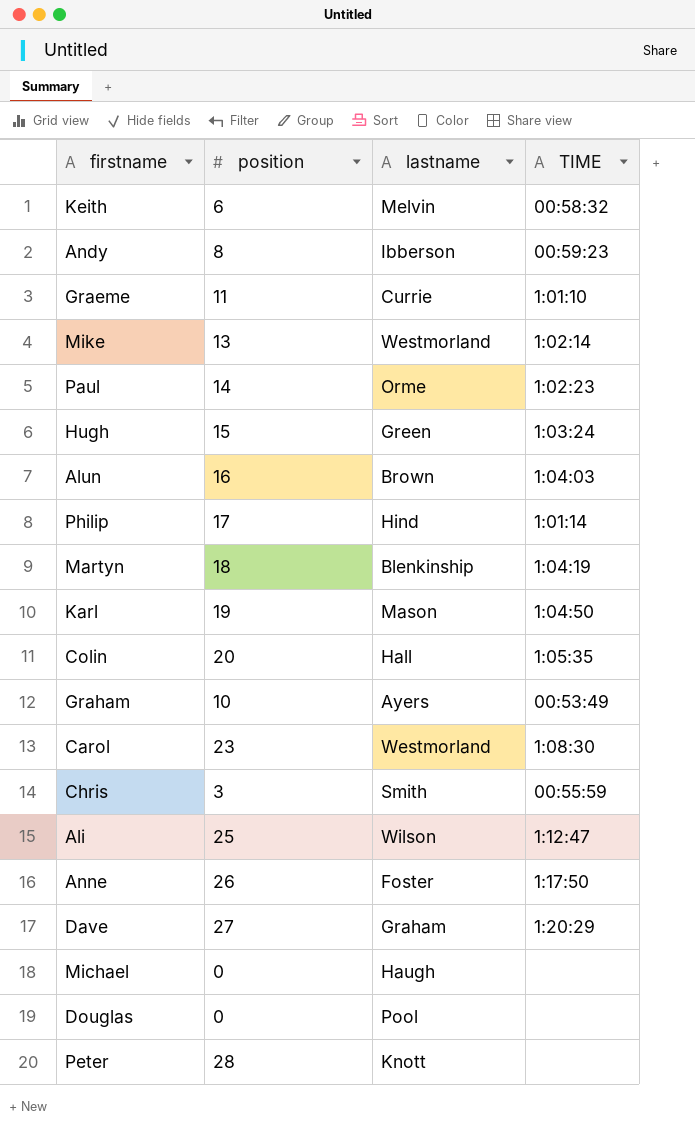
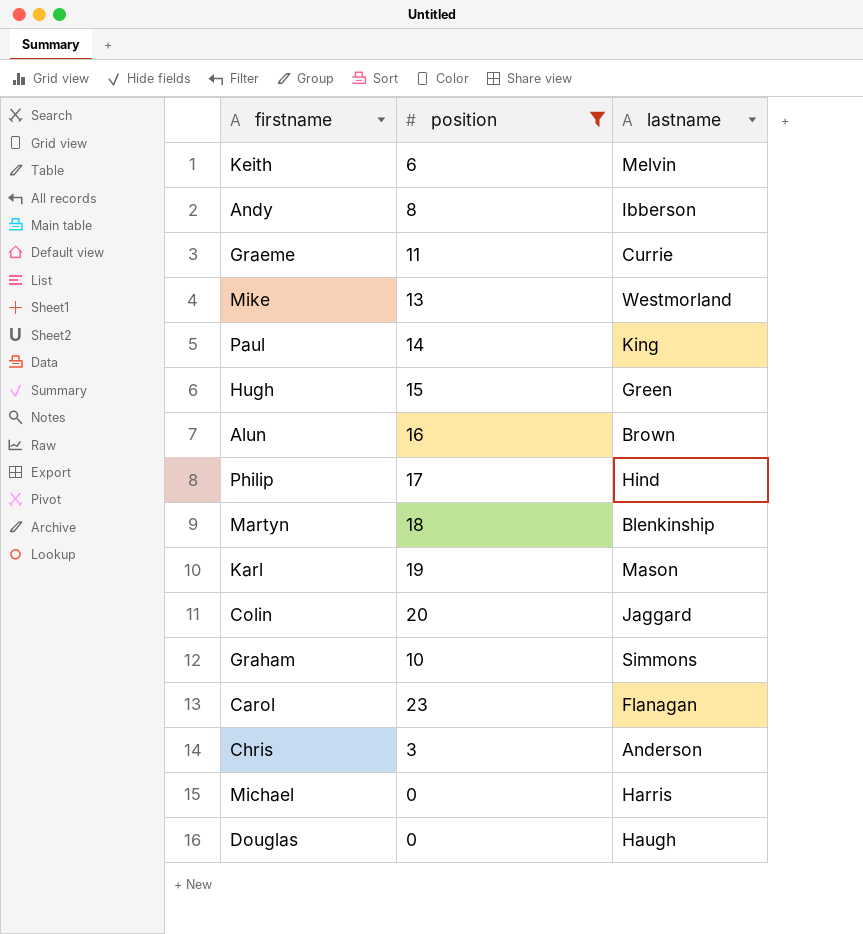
filter: none -> position <= 23
column TIME | position: 4 -> none
Paul | lastname: Orme -> King
Colin | lastname: Hall -> Jaggard
Graham | lastname: Ayers -> Simmons
Carol | lastname: Westmorland -> Flanagan
Chris | lastname: Smith -> Anderson
Michael | lastname: Haugh -> Harris
Douglas | lastname: Pool -> Haugh

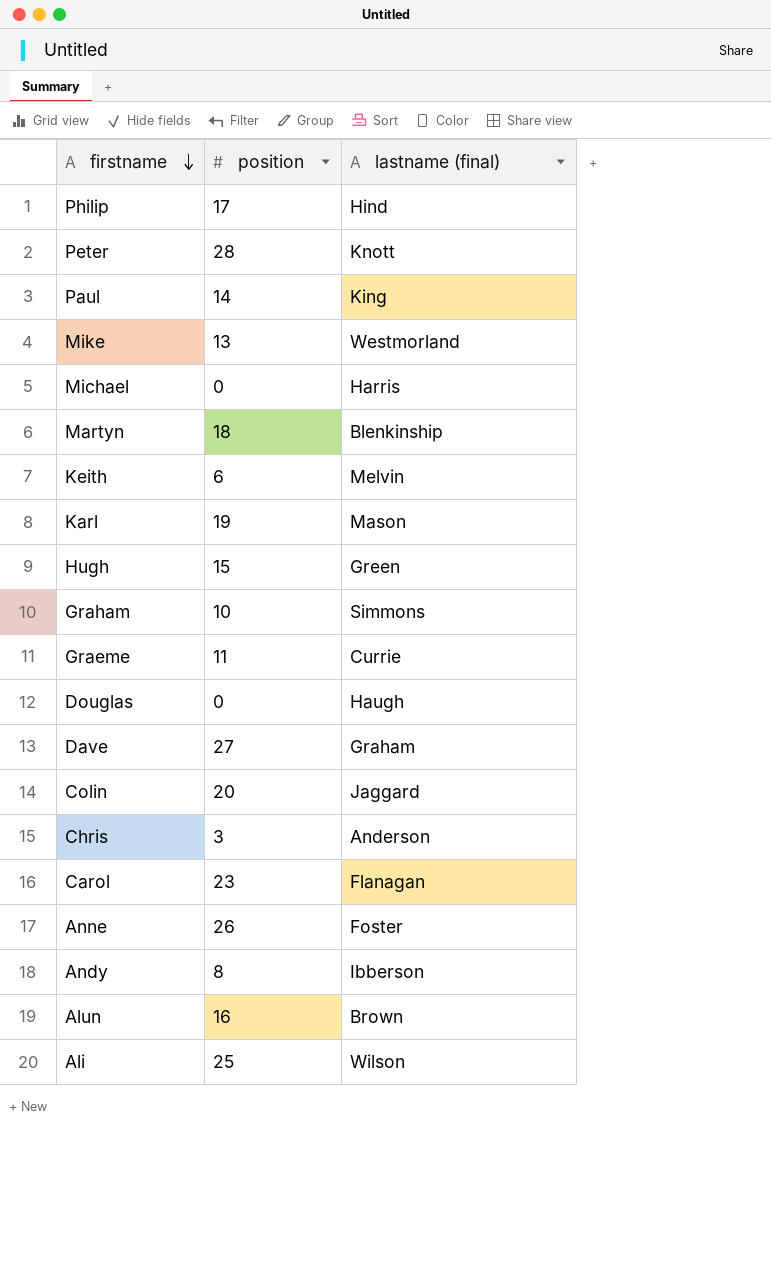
filter: position <= 23 -> none
row order: none -> firstname descending
column name: lastname -> lastname (final)

